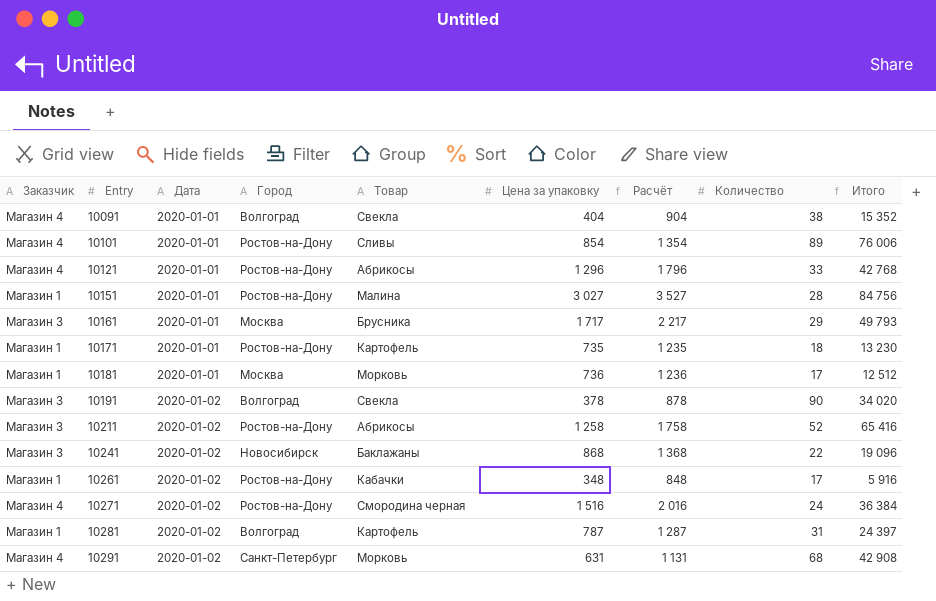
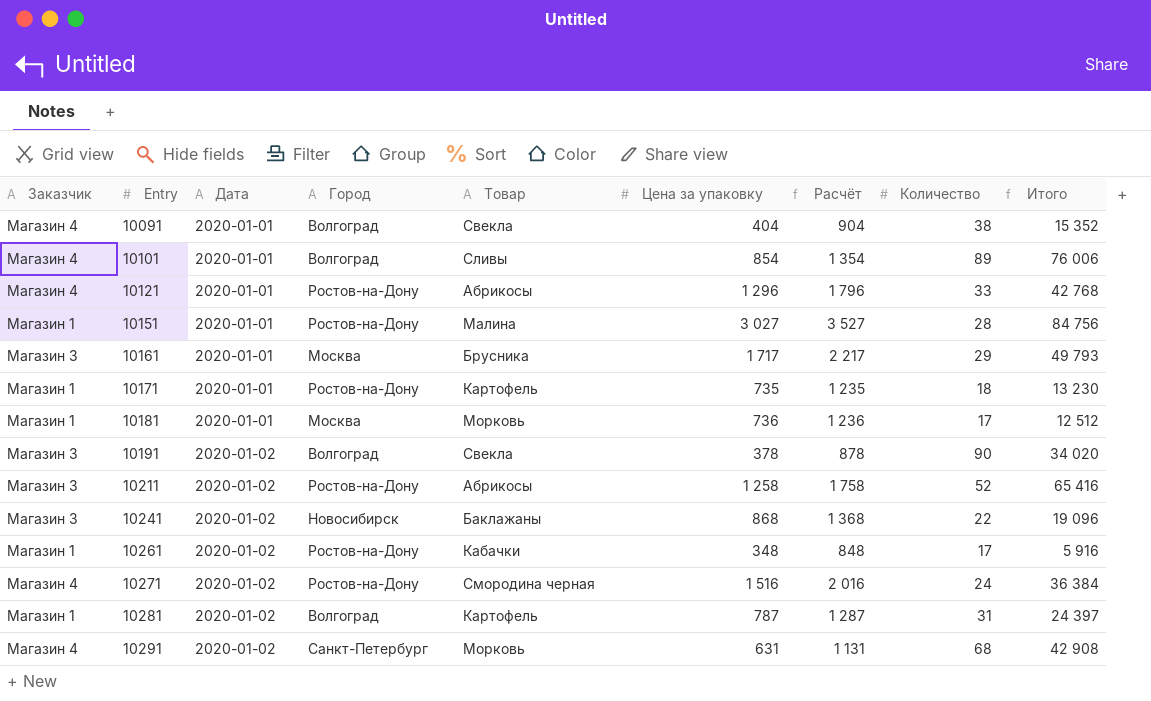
10101 | Город: Ростов-на-Дону -> Волгоград

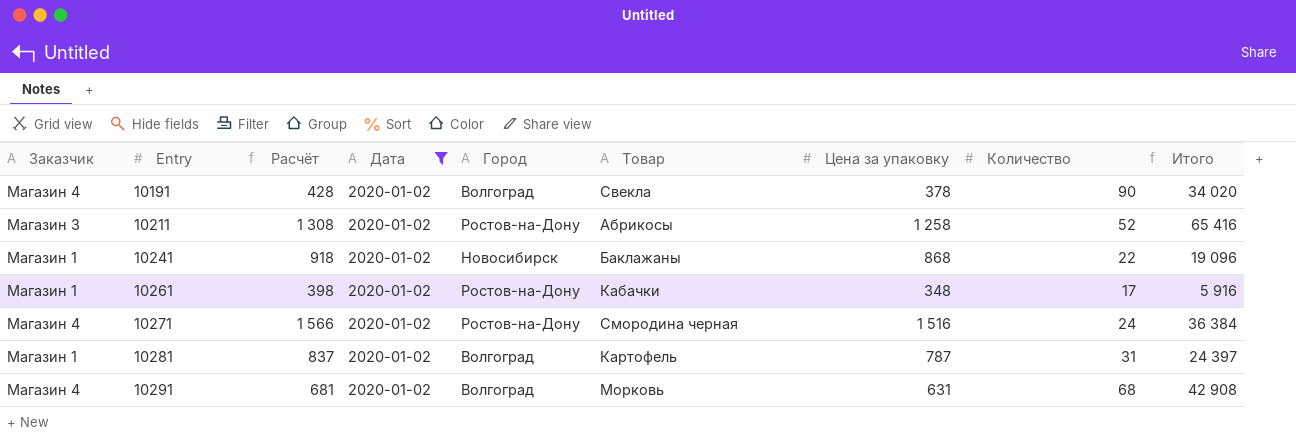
filter: none -> Дата = 2020-01-02
column Расчёт | formula: [Цена за упаковку] + 500 -> [Цена за упаковку] + 50
column Расчёт | position: 7 -> 3
10191 | Заказчик: Магазин 3 -> Магазин 4
10241 | Заказчик: Магазин 3 -> Магазин 1
10291 | Город: Санкт-Петербург -> Волгоград

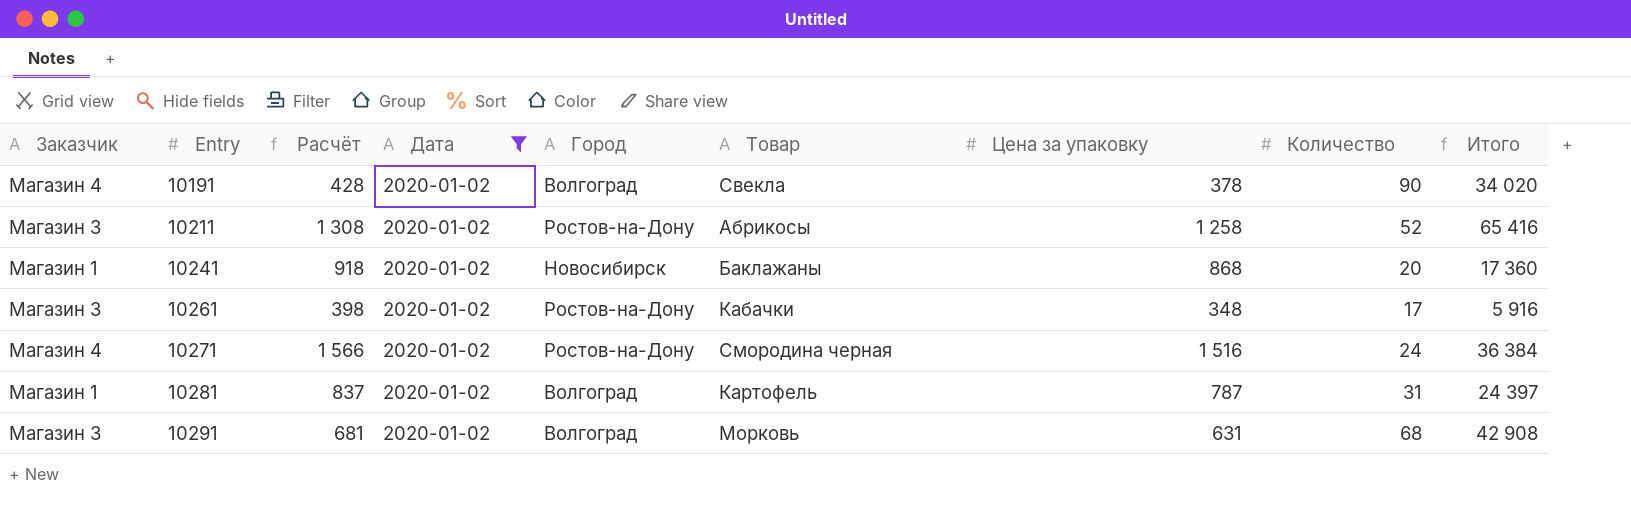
10241 | Количество: 22 -> 20
10241 | Итого: 19 096 -> 17 360
10261 | Заказчик: Магазин 1 -> Магазин 3
10291 | Заказчик: Магазин 4 -> Магазин 3

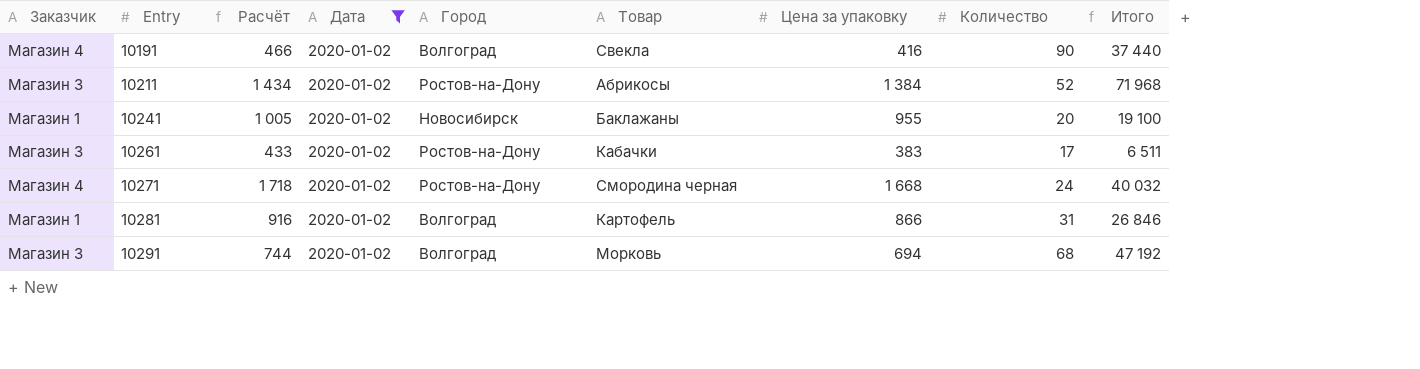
10191 | Расчёт: 428 -> 466
10191 | Цена за упаковку: 378 -> 416
10191 | Итого: 34 020 -> 37 440
10211 | Расчёт: 1 308 -> 1 434
10211 | Цена за упаковку: 1 258 -> 1 384
10211 | Итого: 65 416 -> 71 968
10241 | Расчёт: 918 -> 1 005
10241 | Цена за упаковку: 868 -> 955
10241 | Итого: 17 360 -> 19 100
10261 | Расчёт: 398 -> 433
10261 | Цена за упаковку: 348 -> 383
10261 | Итого: 5 916 -> 6 511
10271 | Расчёт: 1 566 -> 1 718
10271 | Цена за упаковку: 1 516 -> 1 668
10271 | Итого: 36 384 -> 40 032
10281 | Расчёт: 837 -> 916
10281 | Цена за упаковку: 787 -> 866
10281 | Итого: 24 397 -> 26 846
10291 | Расчёт: 681 -> 744
10291 | Цена за упаковку: 631 -> 694
10291 | Итого: 42 908 -> 47 192

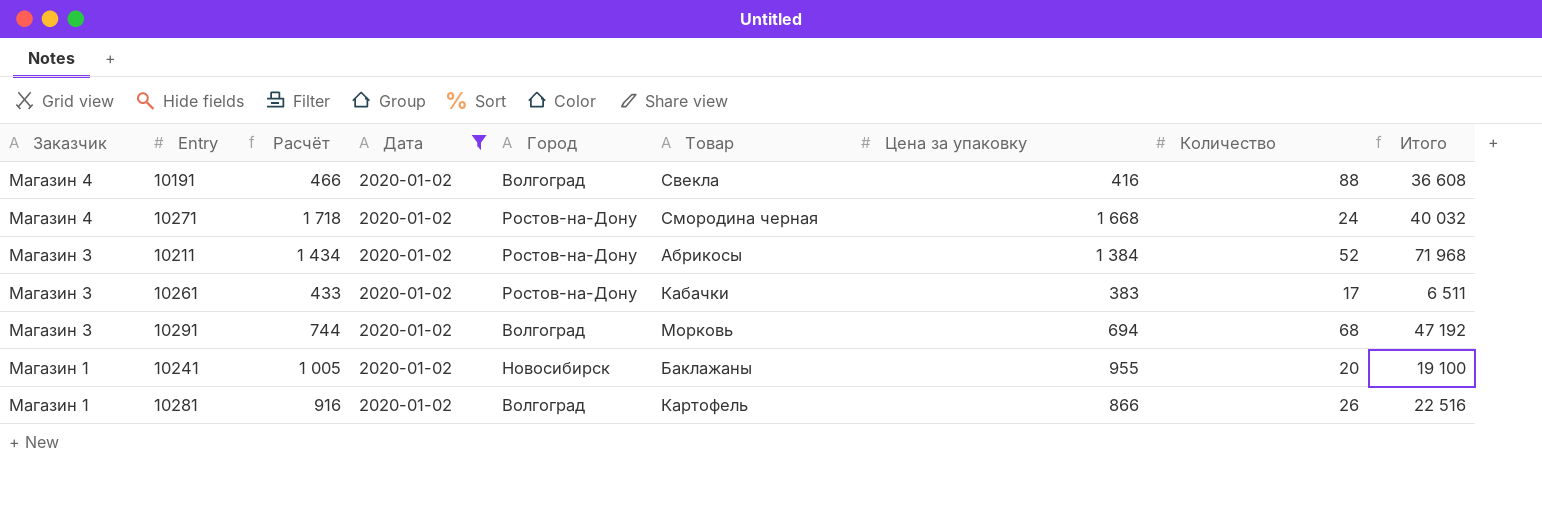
row order: Entry ascending -> Заказчик descending
10191 | Количество: 90 -> 88
10191 | Итого: 37 440 -> 36 608
10281 | Количество: 31 -> 26
10281 | Итого: 26 846 -> 22 516

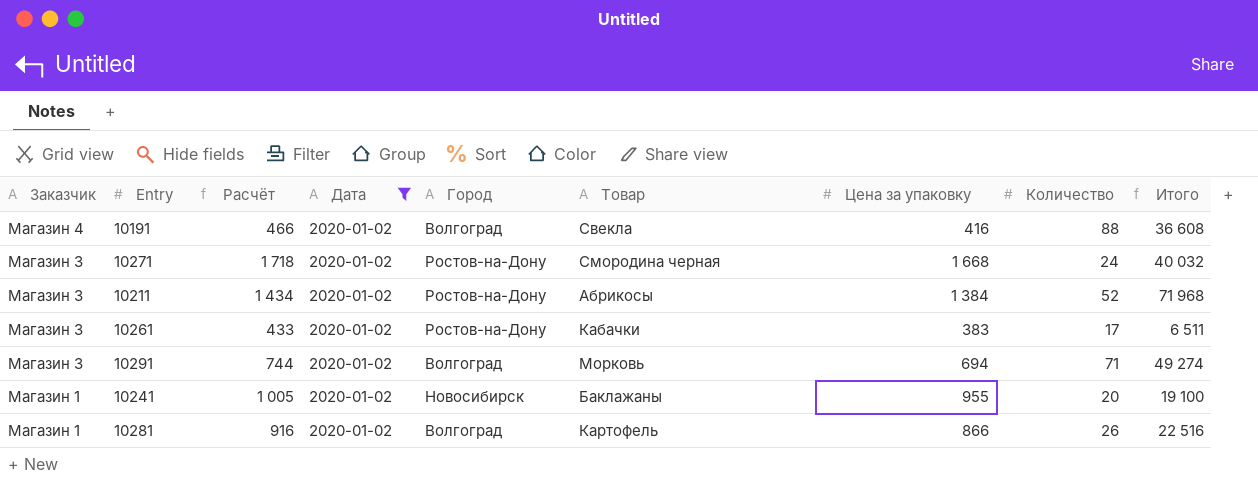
10271 | Заказчик: Магазин 4 -> Магазин 3
10291 | Количество: 68 -> 71
10291 | Итого: 47 192 -> 49 274

